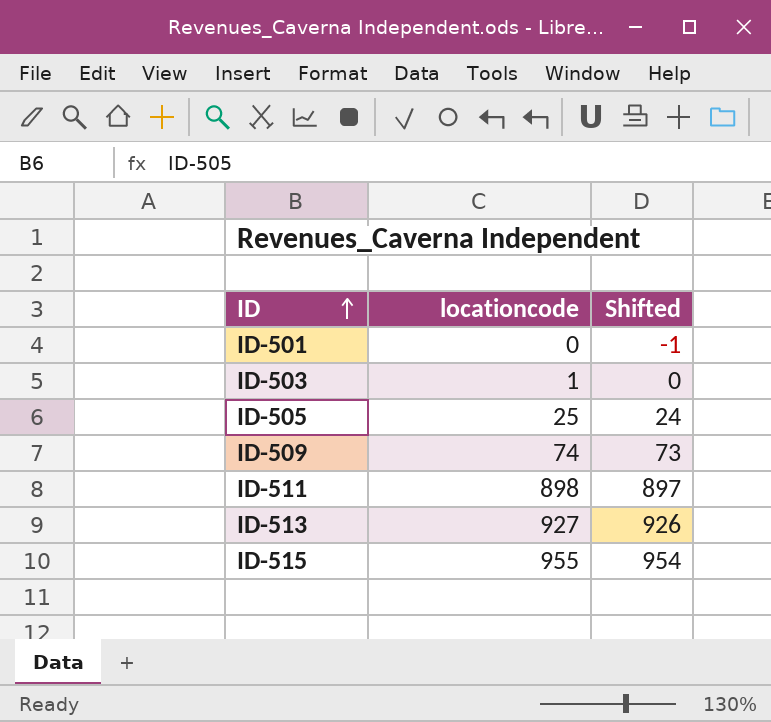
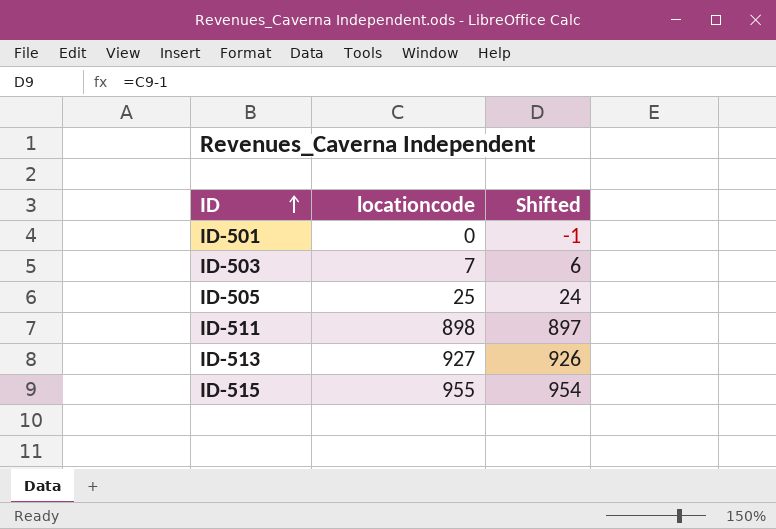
row ID-509: 74 | 73 -> none
ID-503 | locationcode: 1 -> 7
ID-503 | Shifted: 0 -> 6

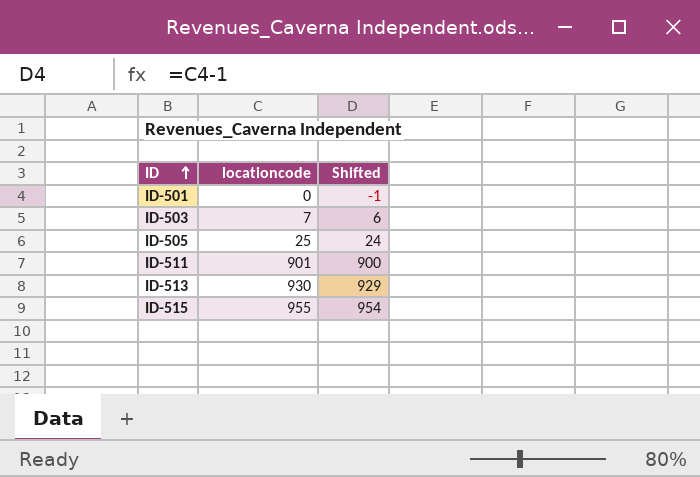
ID-511 | locationcode: 898 -> 901
ID-511 | Shifted: 897 -> 900
ID-513 | locationcode: 927 -> 930
ID-513 | Shifted: 926 -> 929

